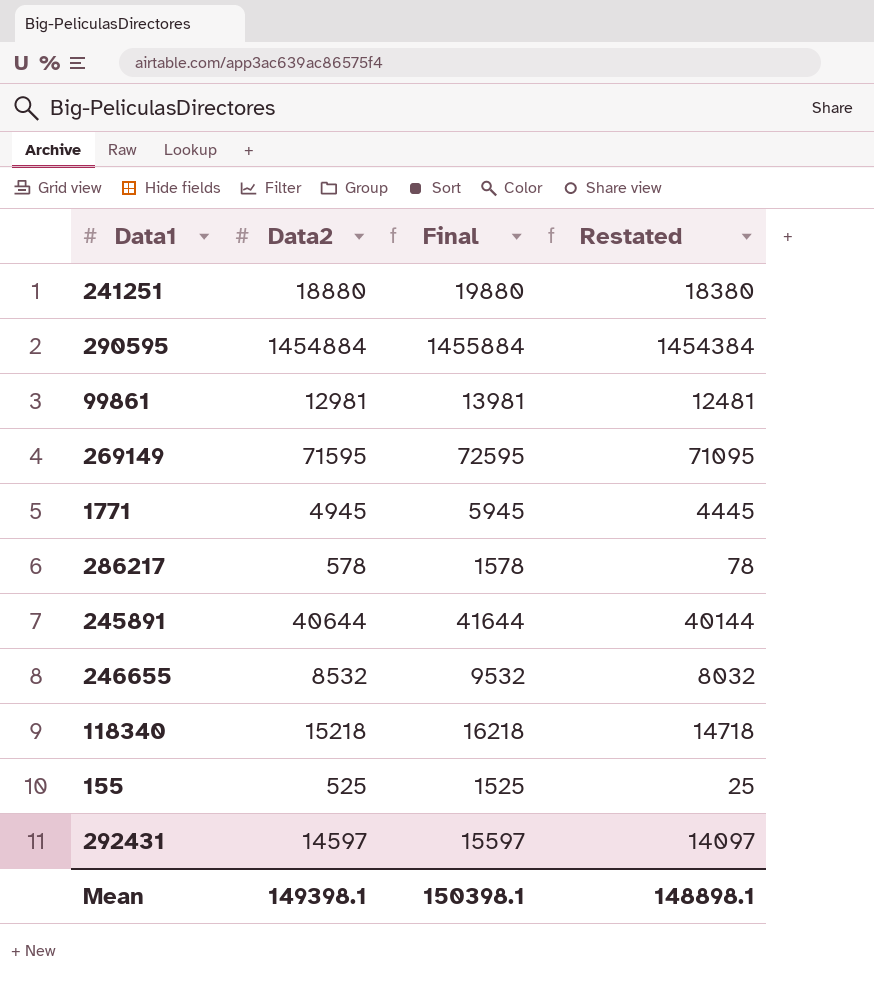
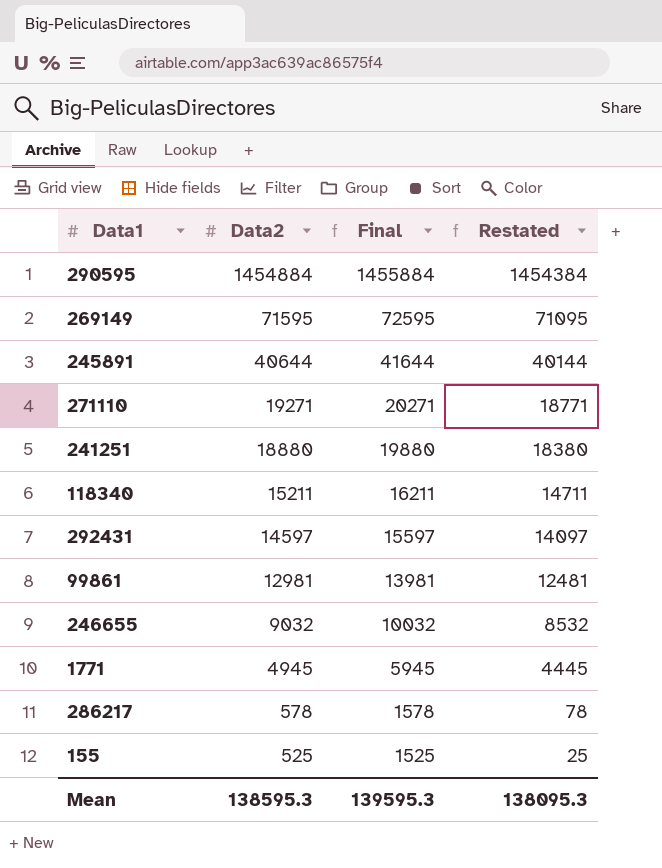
row order: none -> Data2 descending
row 271110: none -> 19271 | 20271 | 18771
118340 | Data2: 15218 -> 15211
118340 | Final: 16218 -> 16211
118340 | Restated: 14718 -> 14711
246655 | Data2: 8532 -> 9032
246655 | Final: 9532 -> 10032
246655 | Restated: 8032 -> 8532
Mean | Data2: 149398.1 -> 138595.3
Mean | Final: 150398.1 -> 139595.3
Mean | Restated: 148898.1 -> 138095.3

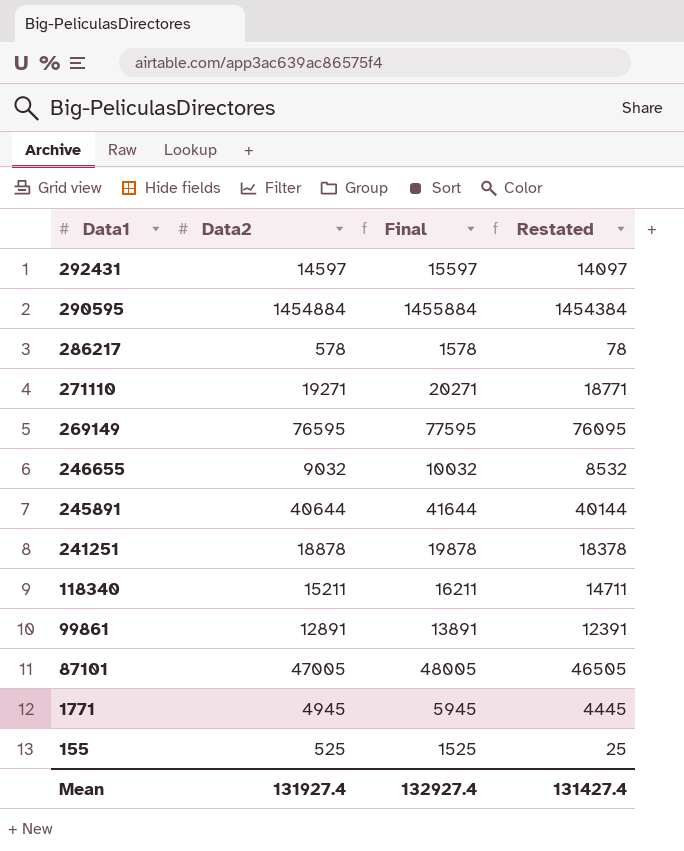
row order: Data2 descending -> Data1 descending
269149 | Data2: 71595 -> 76595
269149 | Final: 72595 -> 77595
269149 | Restated: 71095 -> 76095
241251 | Data2: 18880 -> 18878
241251 | Final: 19880 -> 19878
241251 | Restated: 18380 -> 18378
99861 | Data2: 12981 -> 12891
99861 | Final: 13981 -> 13891
99861 | Restated: 12481 -> 12391
row 87101: none -> 47005 | 48005 | 46505
Mean | Data2: 138595.3 -> 131927.4
Mean | Final: 139595.3 -> 132927.4
Mean | Restated: 138095.3 -> 131427.4

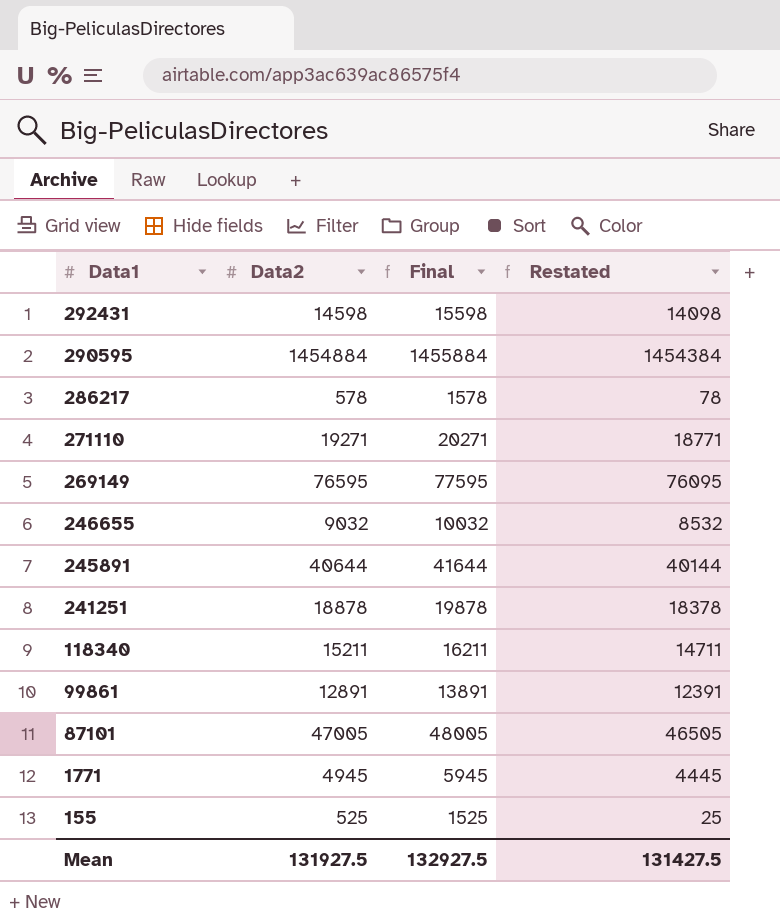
292431 | Data2: 14597 -> 14598
292431 | Final: 15597 -> 15598
292431 | Restated: 14097 -> 14098
Mean | Data2: 131927.4 -> 131927.5
Mean | Final: 132927.4 -> 132927.5
Mean | Restated: 131427.4 -> 131427.5

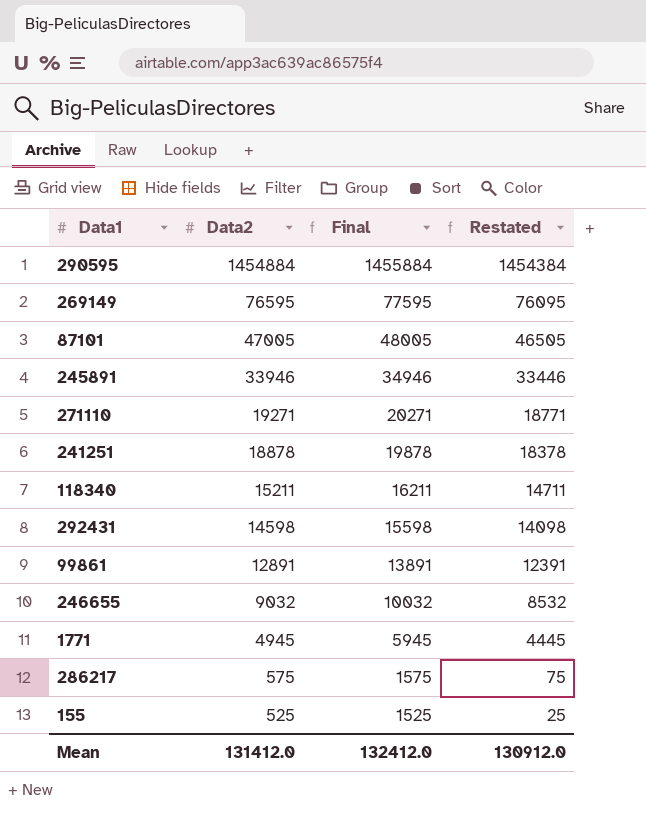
row order: Data1 descending -> Data2 descending
245891 | Data2: 40644 -> 33946
245891 | Final: 41644 -> 34946
245891 | Restated: 40144 -> 33446
286217 | Data2: 578 -> 575
286217 | Final: 1578 -> 1575
286217 | Restated: 78 -> 75
Mean | Data2: 131927.5 -> 131412.0
Mean | Final: 132927.5 -> 132412.0
Mean | Restated: 131427.5 -> 130912.0

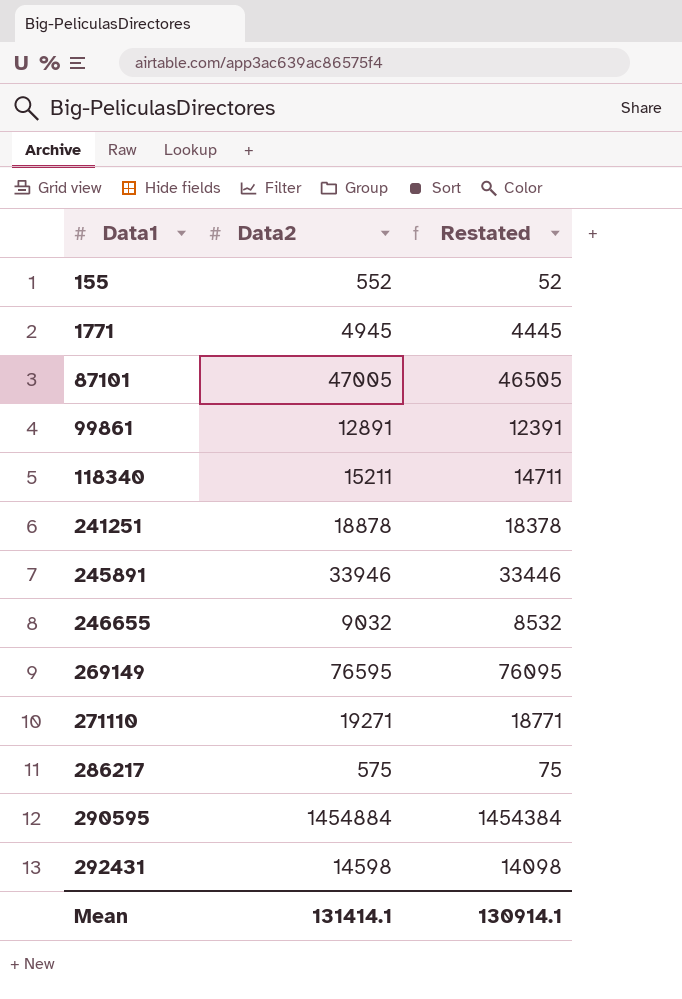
row order: Data2 descending -> Data1 ascending
column Final | formula: [Data2] + 1000 -> none
155 | Data2: 525 -> 552
155 | Restated: 25 -> 52
Mean | Data2: 131412.0 -> 131414.1
Mean | Restated: 130912.0 -> 130914.1

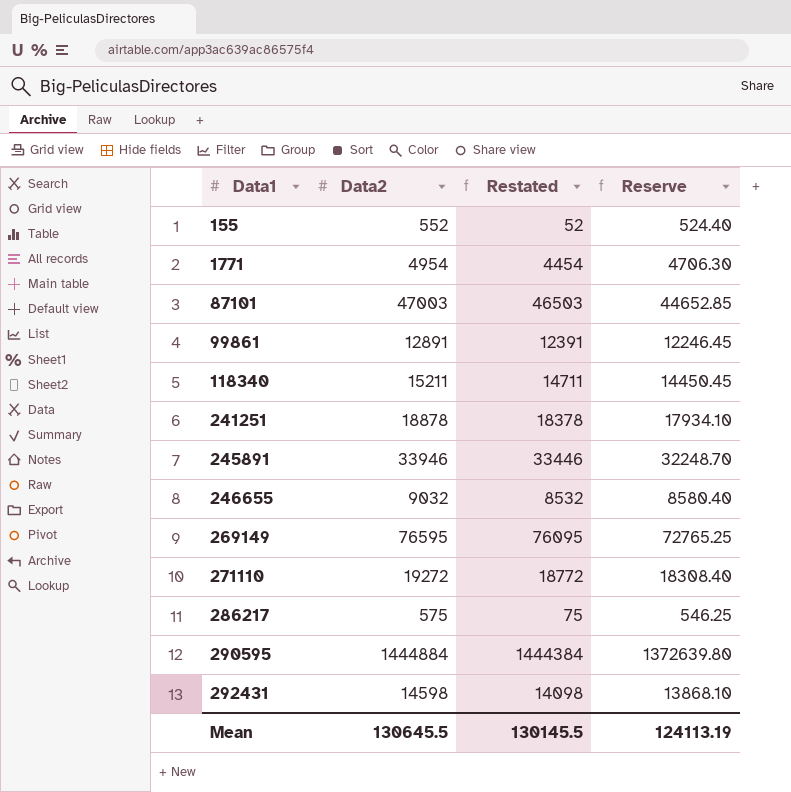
column Reserve | formula: none -> [Data2] * 0.95
1771 | Data2: 4945 -> 4954
1771 | Restated: 4445 -> 4454
87101 | Data2: 47005 -> 47003
87101 | Restated: 46505 -> 46503
271110 | Data2: 19271 -> 19272
271110 | Restated: 18771 -> 18772
290595 | Data2: 1454884 -> 1444884
290595 | Restated: 1454384 -> 1444384
Mean | Data2: 131414.1 -> 130645.5
Mean | Restated: 130914.1 -> 130145.5

